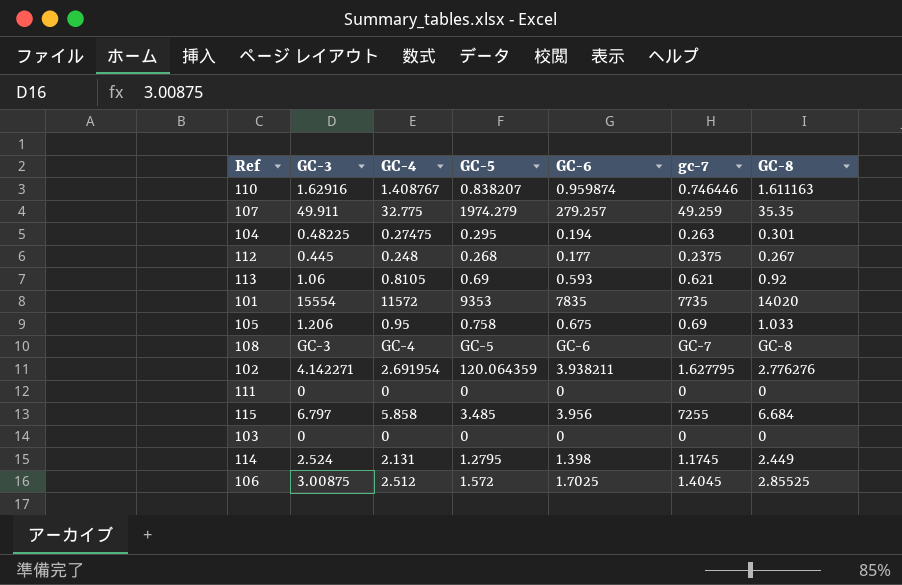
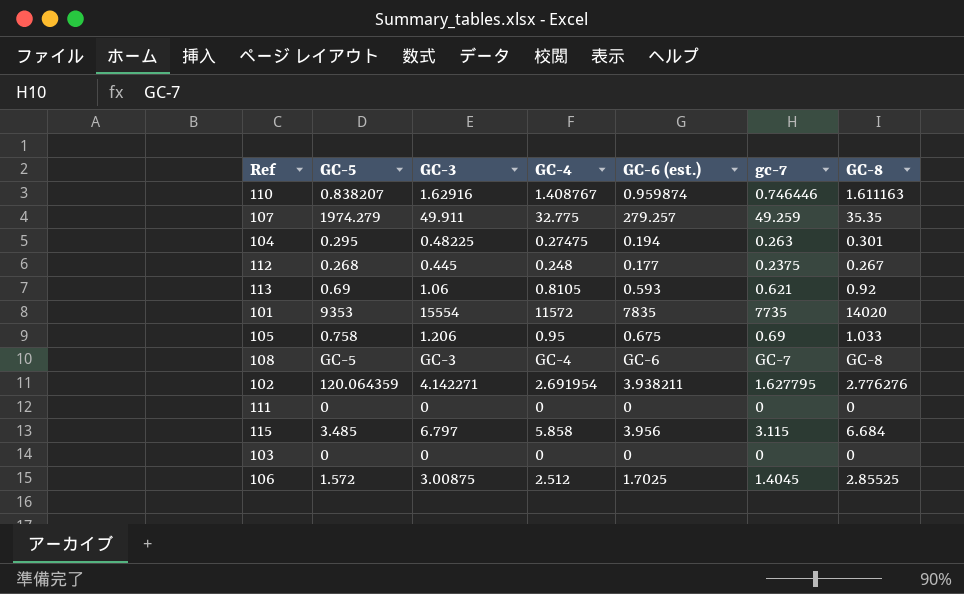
column GC-5 | position: 4 -> 2
column name: GC-6 -> GC-6 (est.)
row 114: 2.524 | 2.131 | 1.2795 | 1.398 | 1.1745 | 2.449 -> none
115 | gc-7: 7255 -> 3.115

